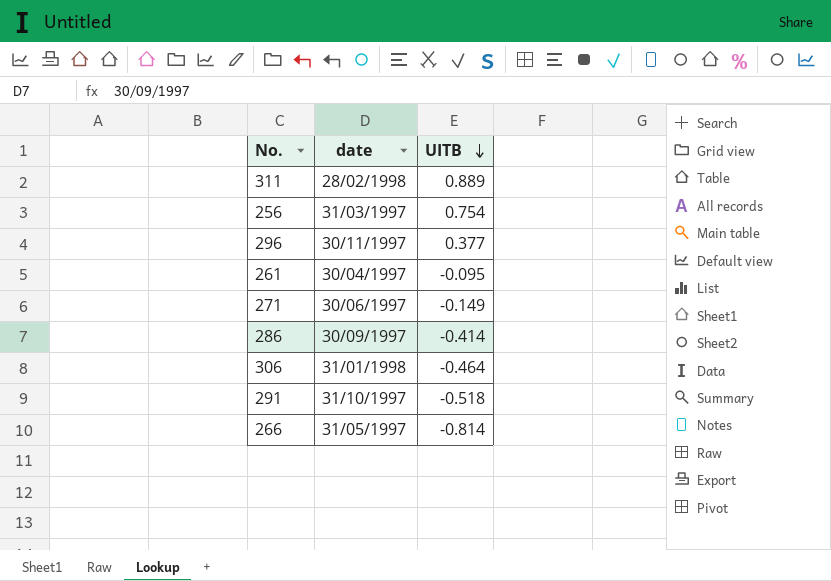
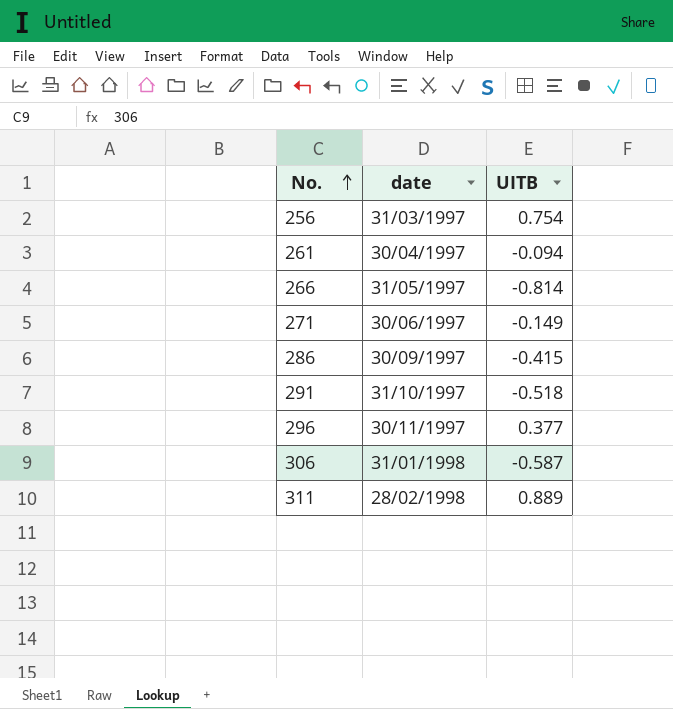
row order: UITB descending -> No. ascending
261 | UITB: -0.095 -> -0.094
286 | UITB: -0.414 -> -0.415
306 | UITB: -0.464 -> -0.587

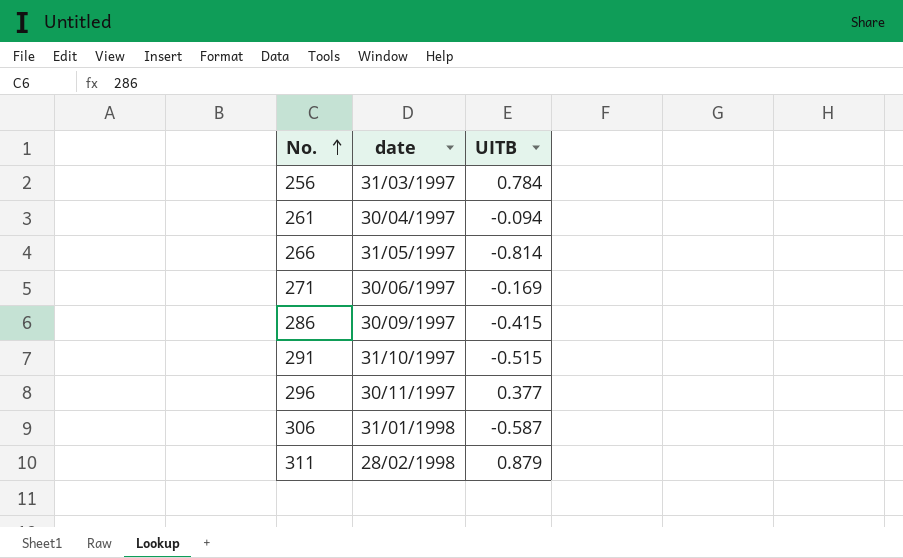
256 | UITB: 0.754 -> 0.784
271 | UITB: -0.149 -> -0.169
291 | UITB: -0.518 -> -0.515
311 | UITB: 0.889 -> 0.879

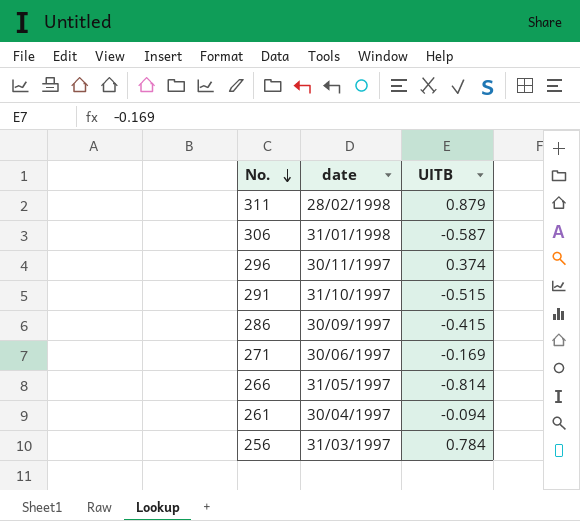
row order: No. ascending -> No. descending
296 | UITB: 0.377 -> 0.374

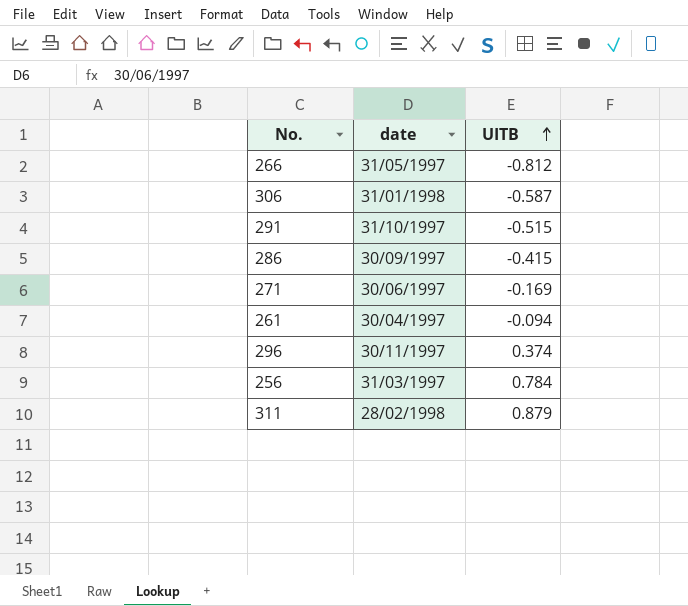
row order: No. descending -> UITB ascending
266 | UITB: -0.814 -> -0.812

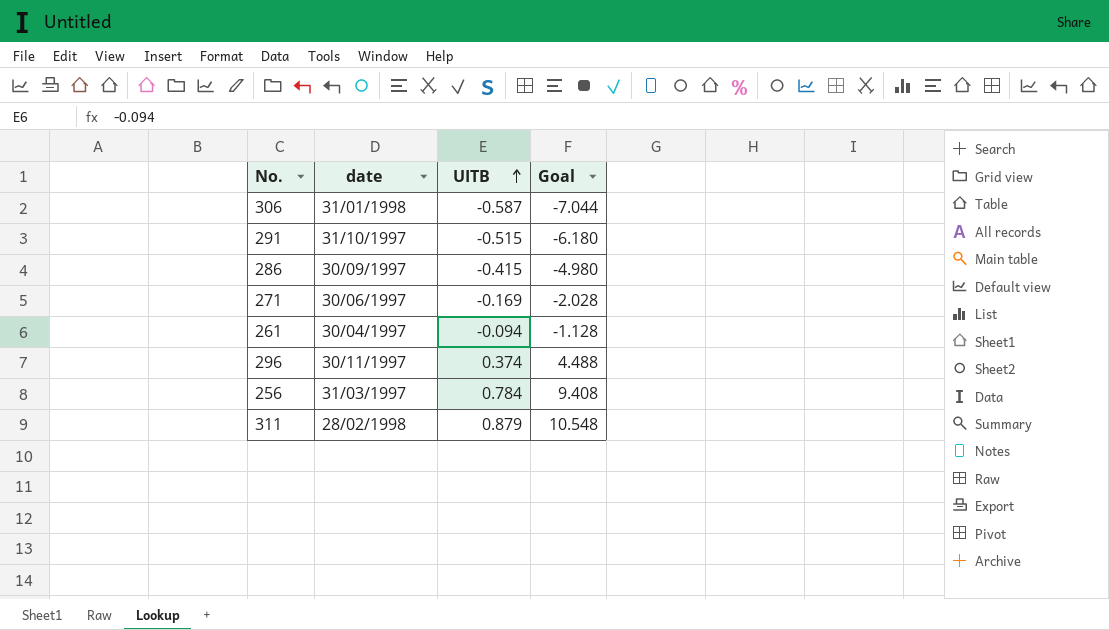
column Goal | formula: none -> [UITB] * 12
row 266: 31/05/1997 | -0.812 -> none

